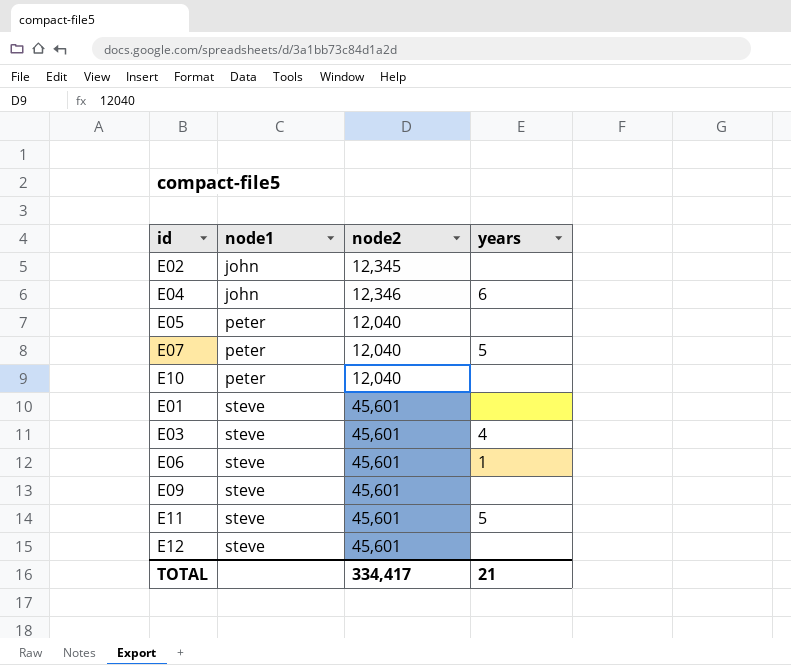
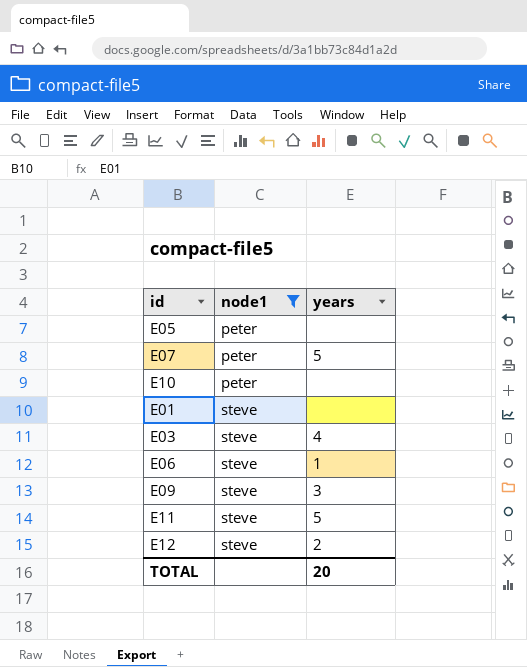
filter: none -> node1 != john
column node2 | position: 3 -> none
E09 | years: none -> 3
E12 | years: none -> 2
TOTAL | years: 21 -> 20

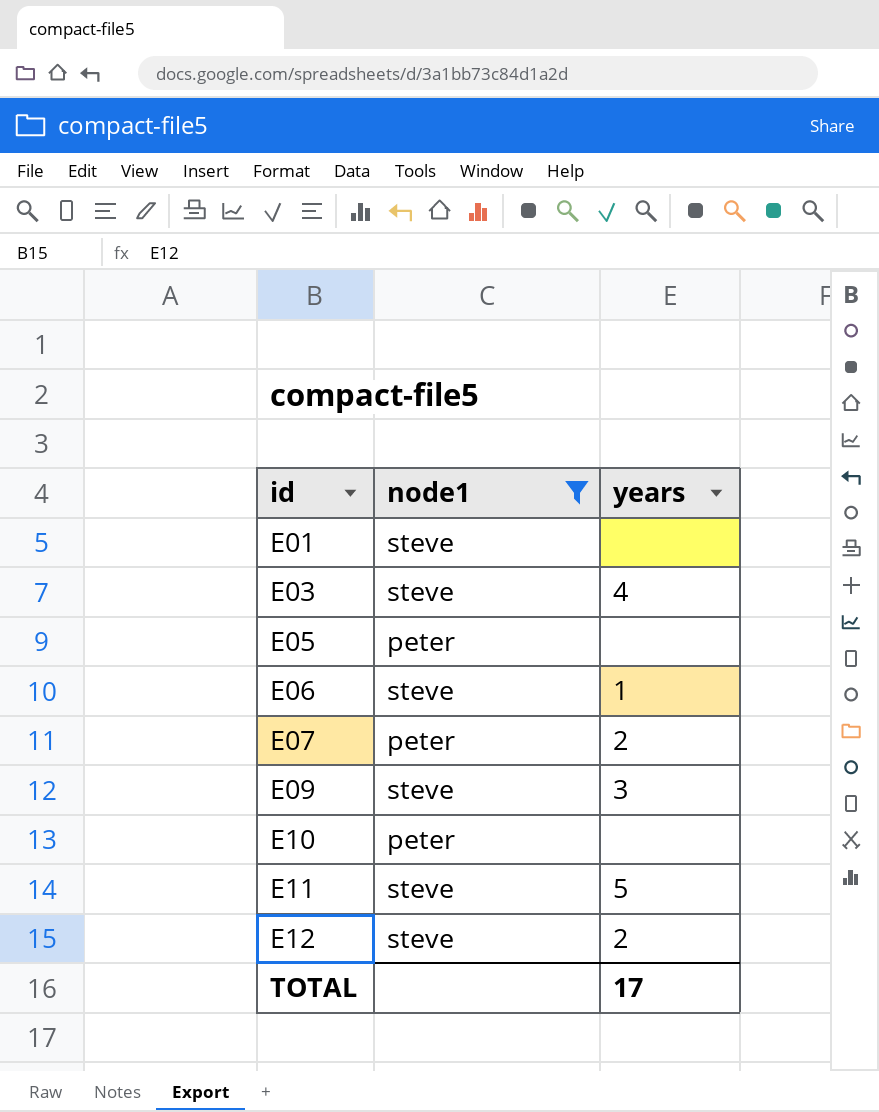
row order: node1 ascending -> id ascending
E07 | years: 5 -> 2
TOTAL | years: 20 -> 17

